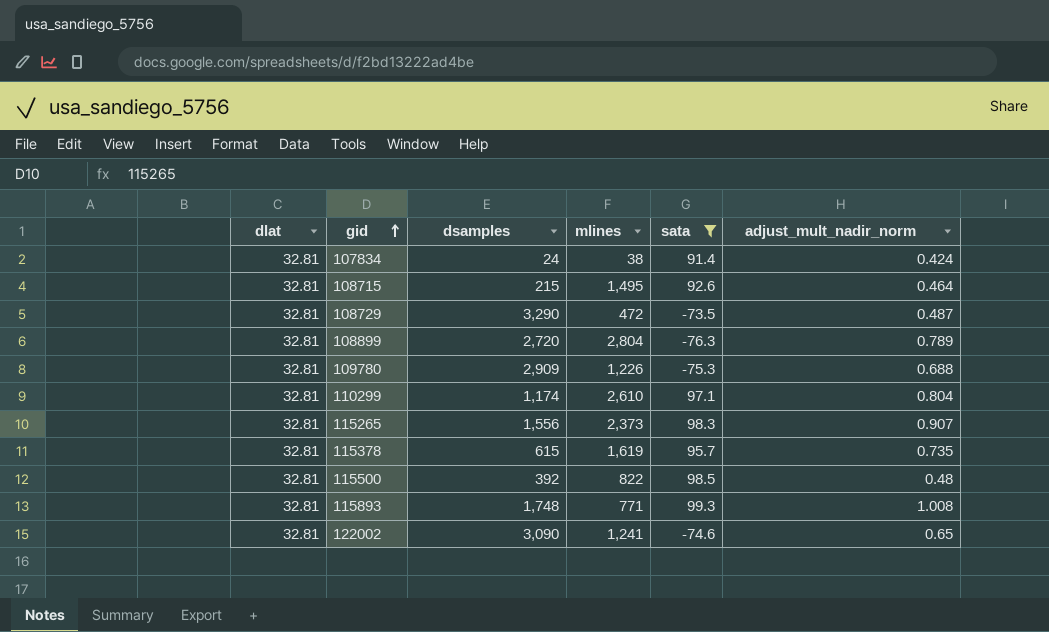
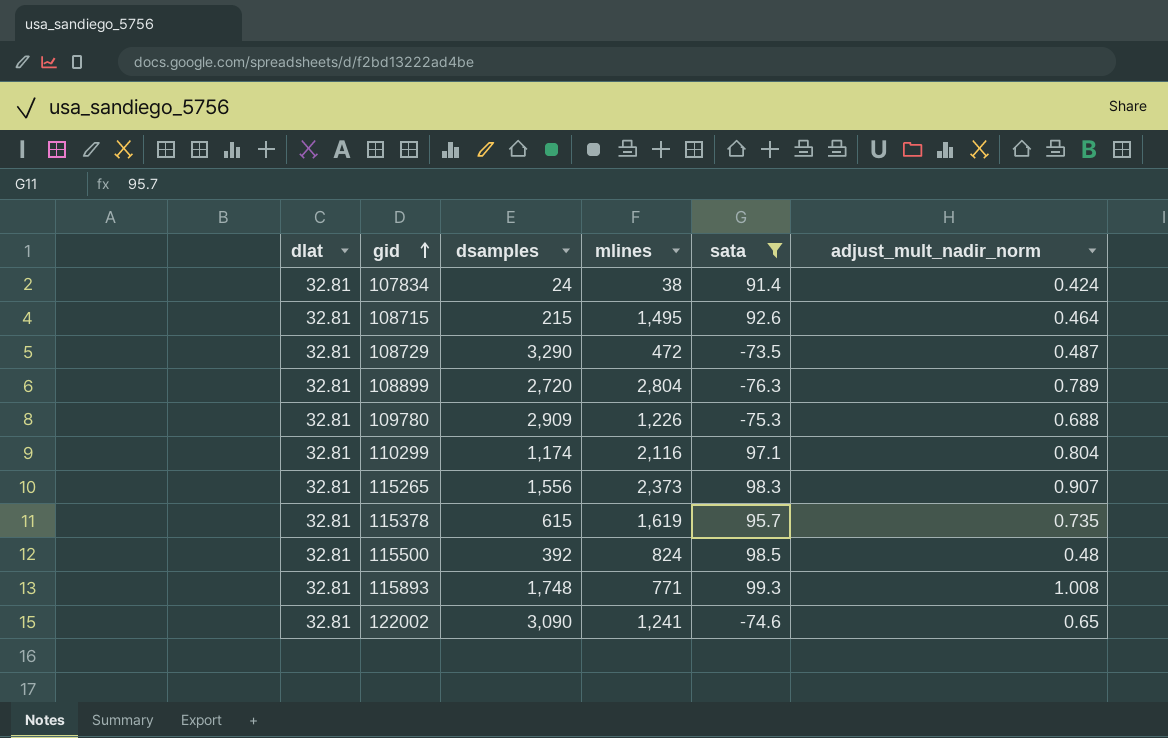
110299 | mlines: 2,610 -> 2,116
115500 | mlines: 822 -> 824

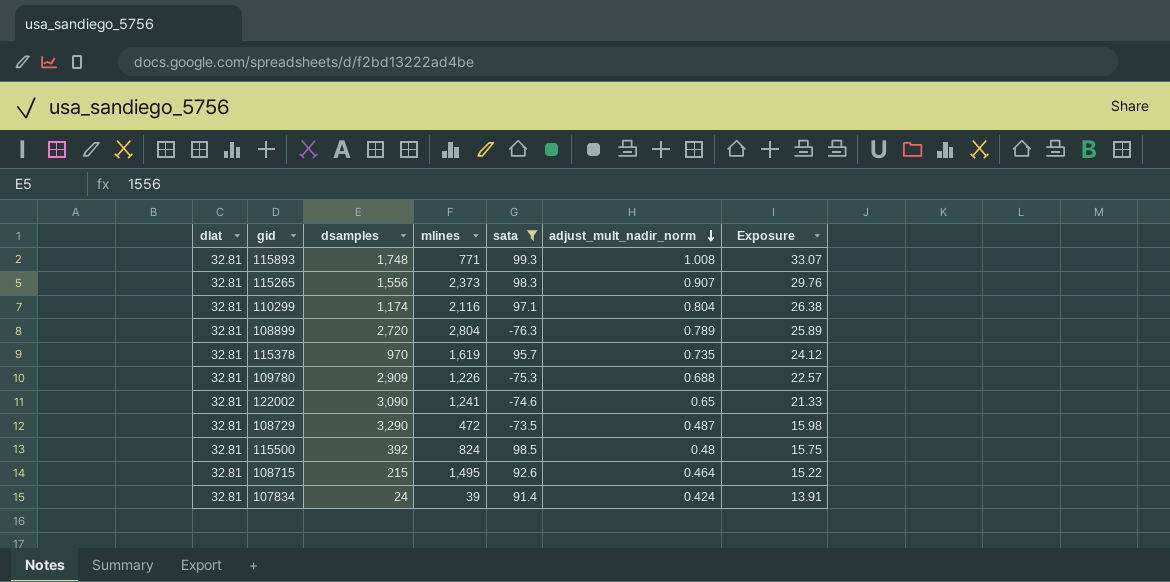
row order: gid ascending -> adjust_mult_nadir_norm descending
column Exposure | formula: none -> [dlat] * [adjust_mult_nadir_norm]
115378 | dsamples: 615 -> 970
107834 | mlines: 38 -> 39

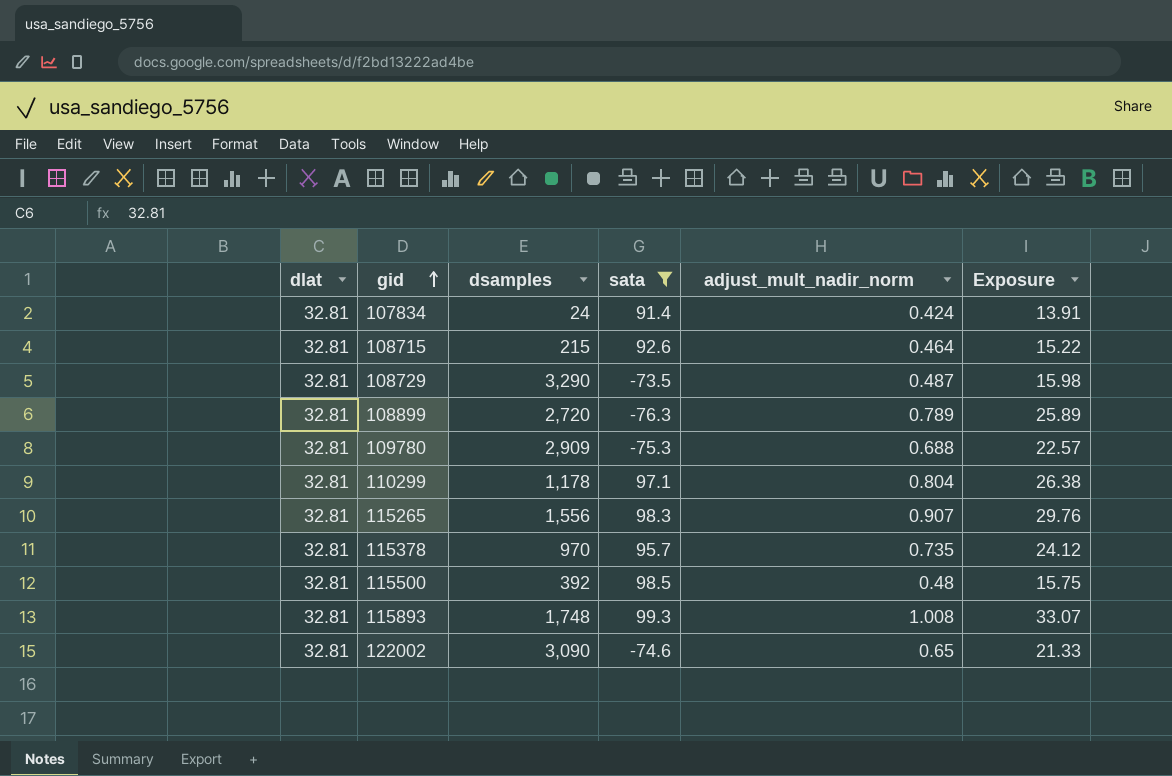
row order: adjust_mult_nadir_norm descending -> gid ascending
column mlines | position: 4 -> none
110299 | dsamples: 1,174 -> 1,178

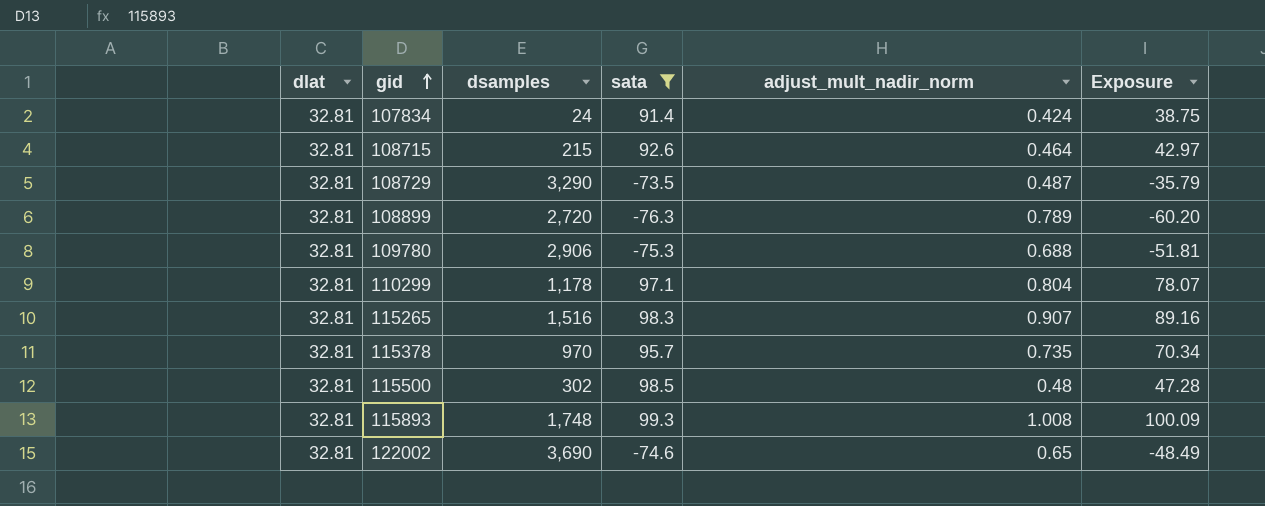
column Exposure | formula: [dlat] * [adjust_mult_nadir_norm] -> [sata] * [adjust_mult_nadir_norm]
109780 | dsamples: 2,909 -> 2,906
115265 | dsamples: 1,556 -> 1,516
115500 | dsamples: 392 -> 302
122002 | dsamples: 3,090 -> 3,690

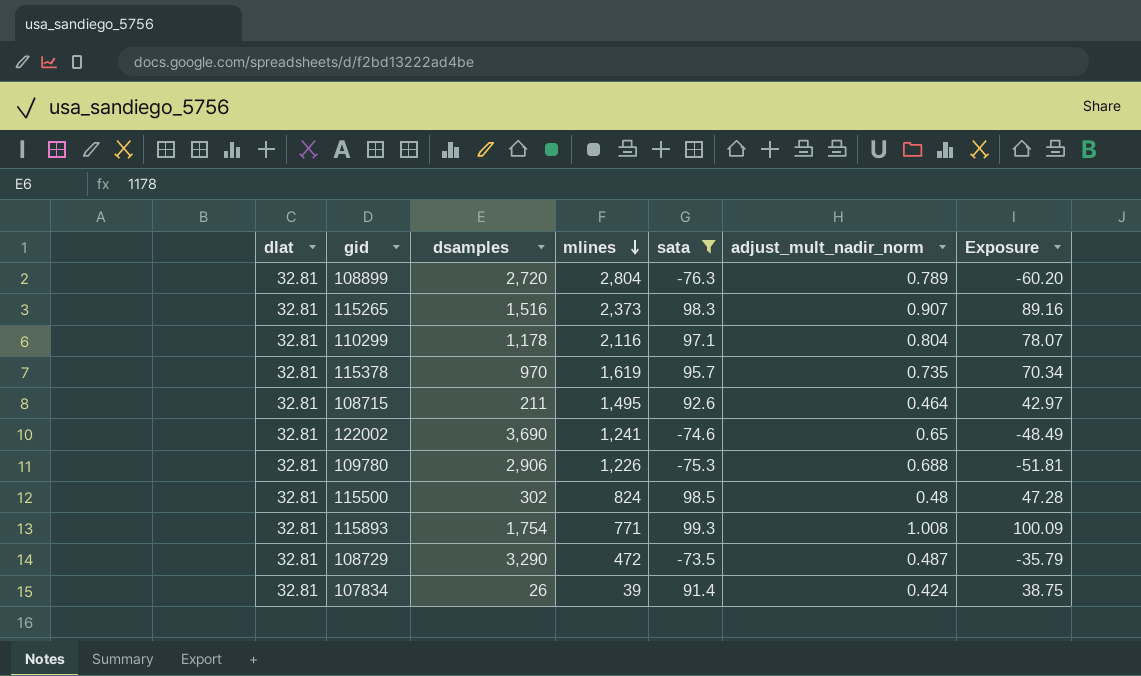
row order: gid ascending -> mlines descending
column mlines | position: none -> 4
108715 | dsamples: 215 -> 211
115893 | dsamples: 1,748 -> 1,754
107834 | dsamples: 24 -> 26

